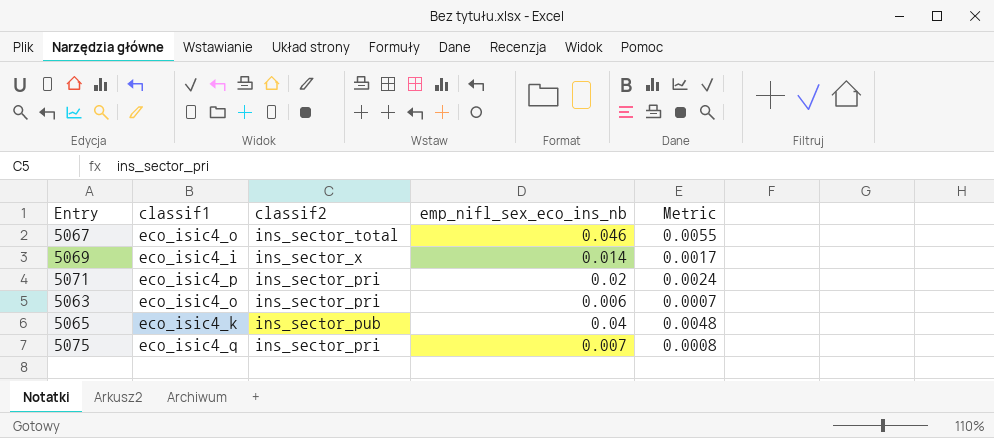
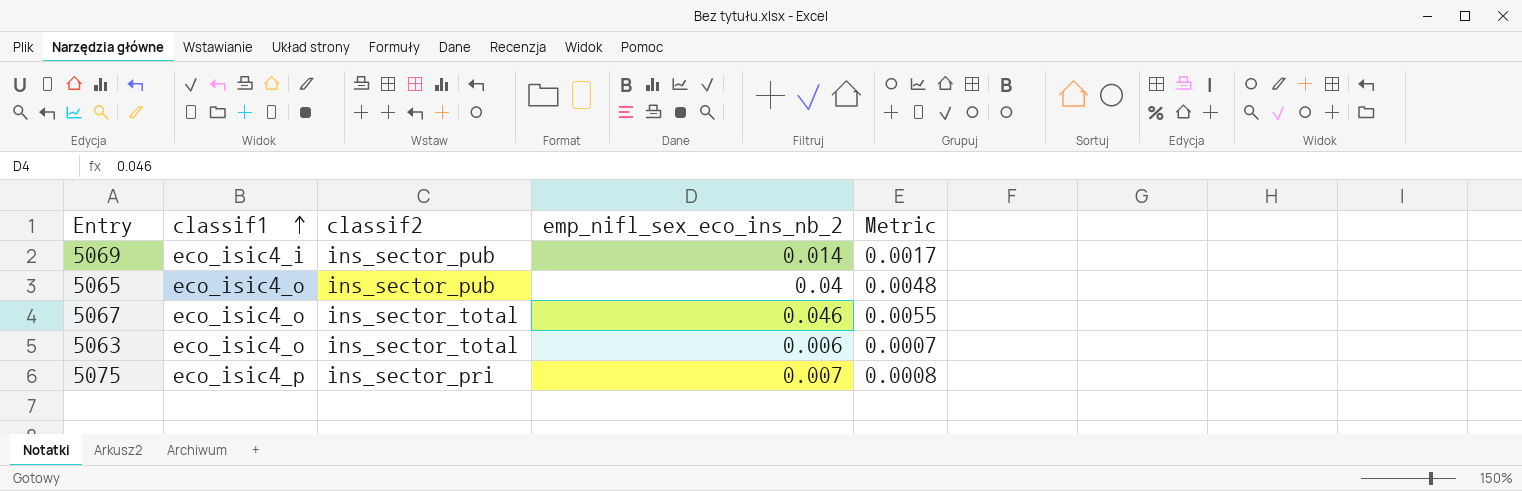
row order: none -> classif1 ascending
column name: emp_nifl_sex_eco_ins_nb -> emp_nifl_sex_eco_ins_nb_2
row 5071: eco_isic4_p | ins_sector_pri | 0.02 | 0.0024 -> none
5069 | classif2: ins_sector_x -> ins_sector_pub
5065 | classif1: eco_isic4_k -> eco_isic4_o
5063 | classif2: ins_sector_pri -> ins_sector_total
5075 | classif1: eco_isic4_q -> eco_isic4_p

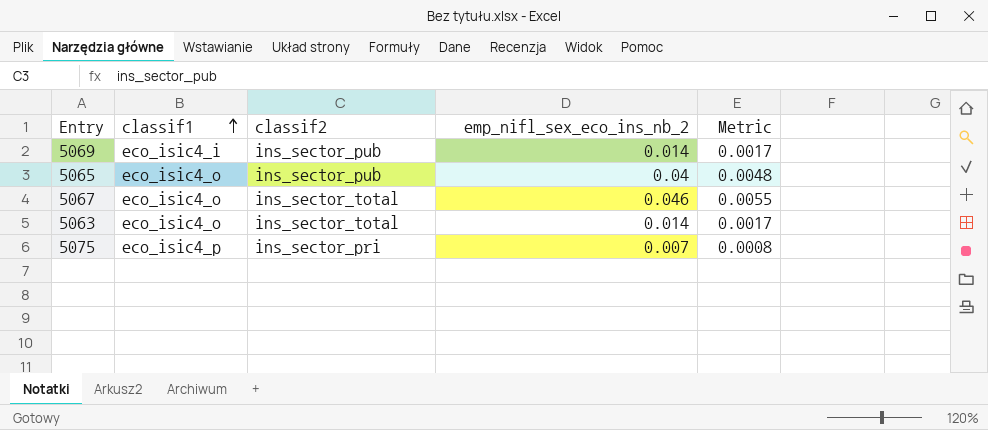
5063 | emp_nifl_sex_eco_ins_nb_2: 0.006 -> 0.014
5063 | Metric: 0.0007 -> 0.0017

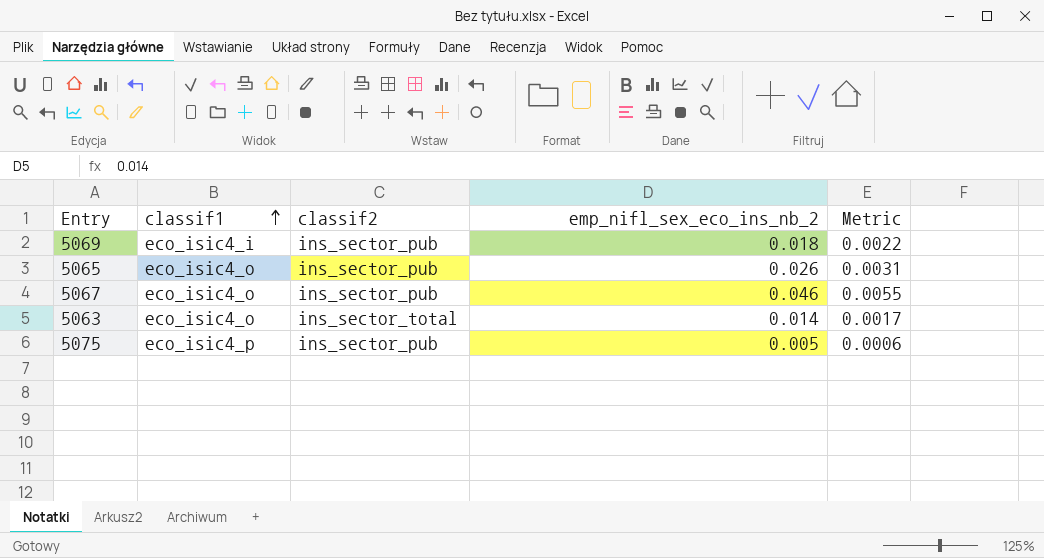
5069 | emp_nifl_sex_eco_ins_nb_2: 0.014 -> 0.018
5069 | Metric: 0.0017 -> 0.0022
5065 | emp_nifl_sex_eco_ins_nb_2: 0.04 -> 0.026
5065 | Metric: 0.0048 -> 0.0031
5067 | classif2: ins_sector_total -> ins_sector_pub
5075 | classif2: ins_sector_pri -> ins_sector_pub
5075 | emp_nifl_sex_eco_ins_nb_2: 0.007 -> 0.005
5075 | Metric: 0.0008 -> 0.0006

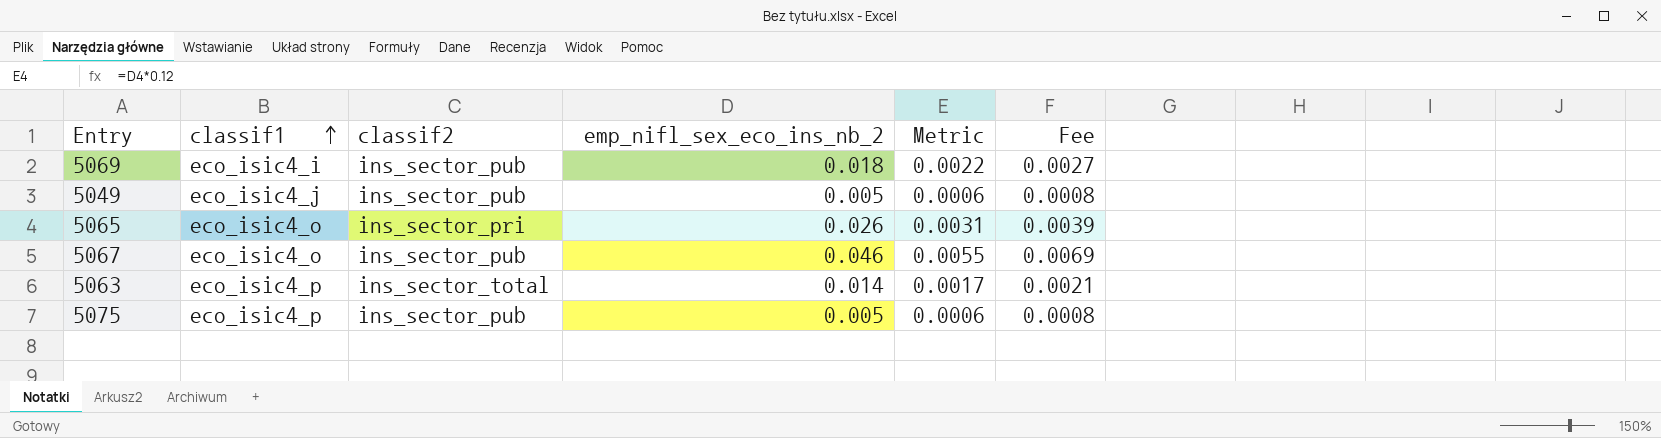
column Fee | formula: none -> [emp_nifl_sex_eco_ins_nb_2] * 0.15
row 5049: none -> eco_isic4_j | ins_sector_pub | 0.005 | 0.0006 | 0.0008
5065 | classif2: ins_sector_pub -> ins_sector_pri
5063 | classif1: eco_isic4_o -> eco_isic4_p

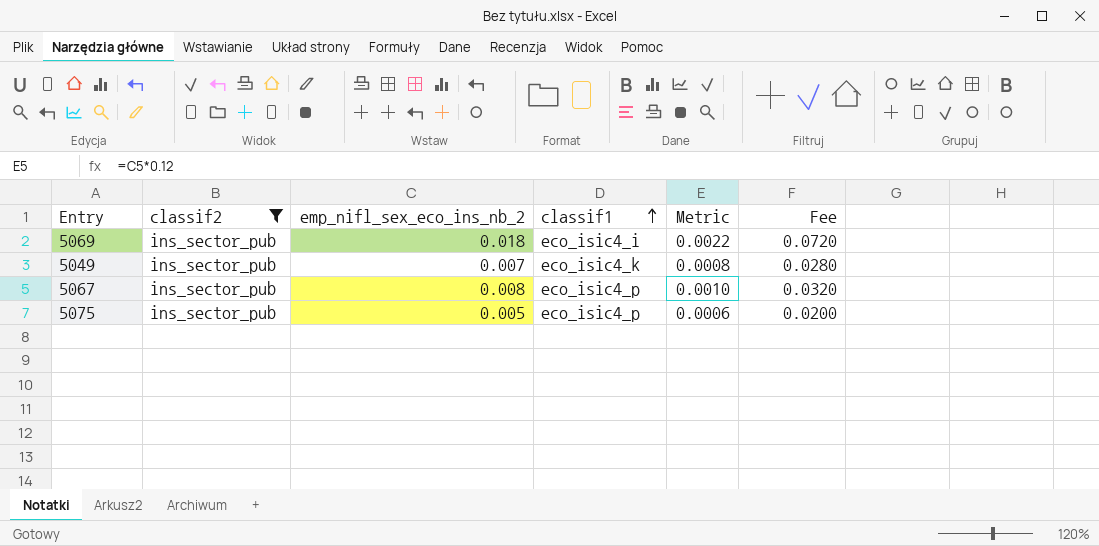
filter: none -> classif2 = ins_sector_pub
column classif1 | position: 2 -> 4
column Fee | formula: [emp_nifl_sex_eco_ins_nb_2] * 0.15 -> [emp_nifl_sex_eco_ins_nb_2] * 4
5049 | emp_nifl_sex_eco_ins_nb_2: 0.005 -> 0.007
5049 | classif1: eco_isic4_j -> eco_isic4_k
5049 | Metric: 0.0006 -> 0.0008
5067 | emp_nifl_sex_eco_ins_nb_2: 0.046 -> 0.008
5067 | classif1: eco_isic4_o -> eco_isic4_p
5067 | Metric: 0.0055 -> 0.0010

